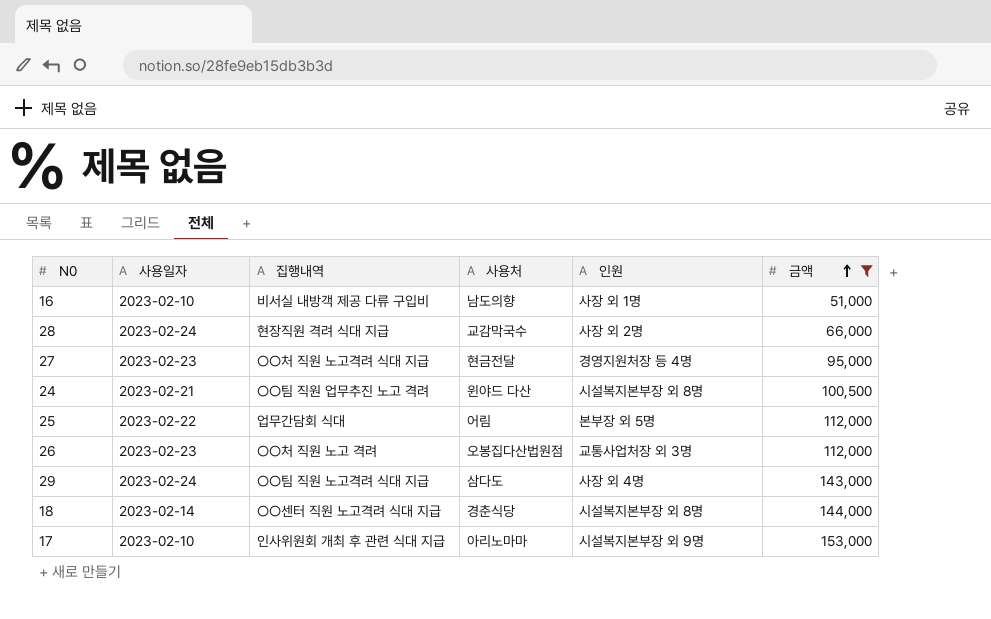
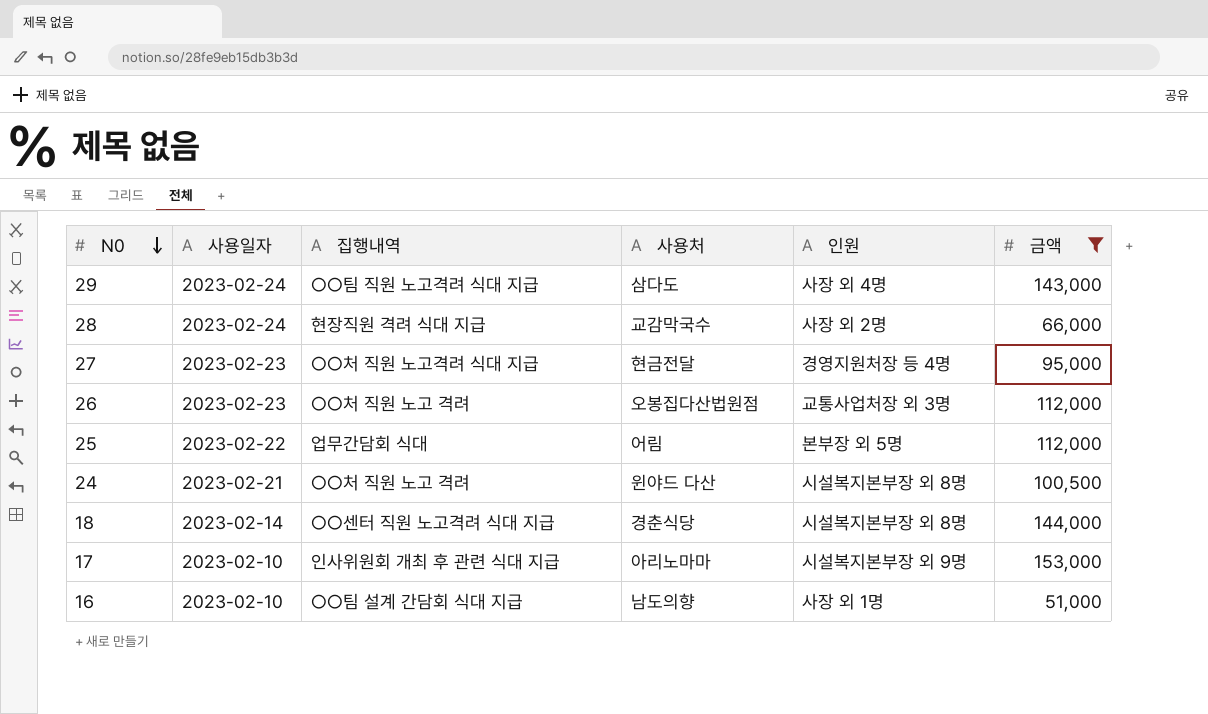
row order: 금액 ascending -> N0 descending
24 | 집행내역: ○○팀 직원 업무추진 노고 격려 -> ○○처 직원 노고 격려
16 | 집행내역: 비서실 내방객 제공 다류 구입비 -> ○○팀 설계 간담회 식대 지급

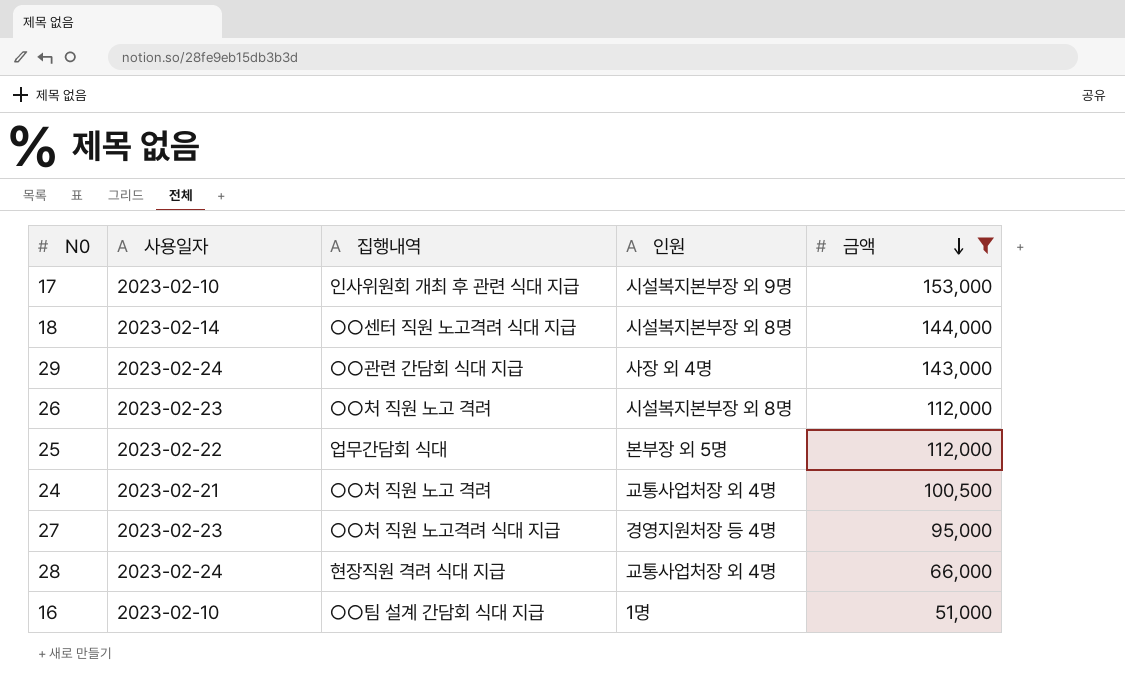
row order: N0 descending -> 금액 descending
column 사용처 | position: 4 -> none
29 | 집행내역: ○○팀 직원 노고격려 식대 지급 -> ○○관련 간담회 식대 지급
26 | 인원: 교통사업처장 외 3명 -> 시설복지본부장 외 8명
24 | 인원: 시설복지본부장 외 8명 -> 교통사업처장 외 4명
28 | 인원: 사장 외 2명 -> 교통사업처장 외 4명
16 | 인원: 사장 외 1명 -> 1명

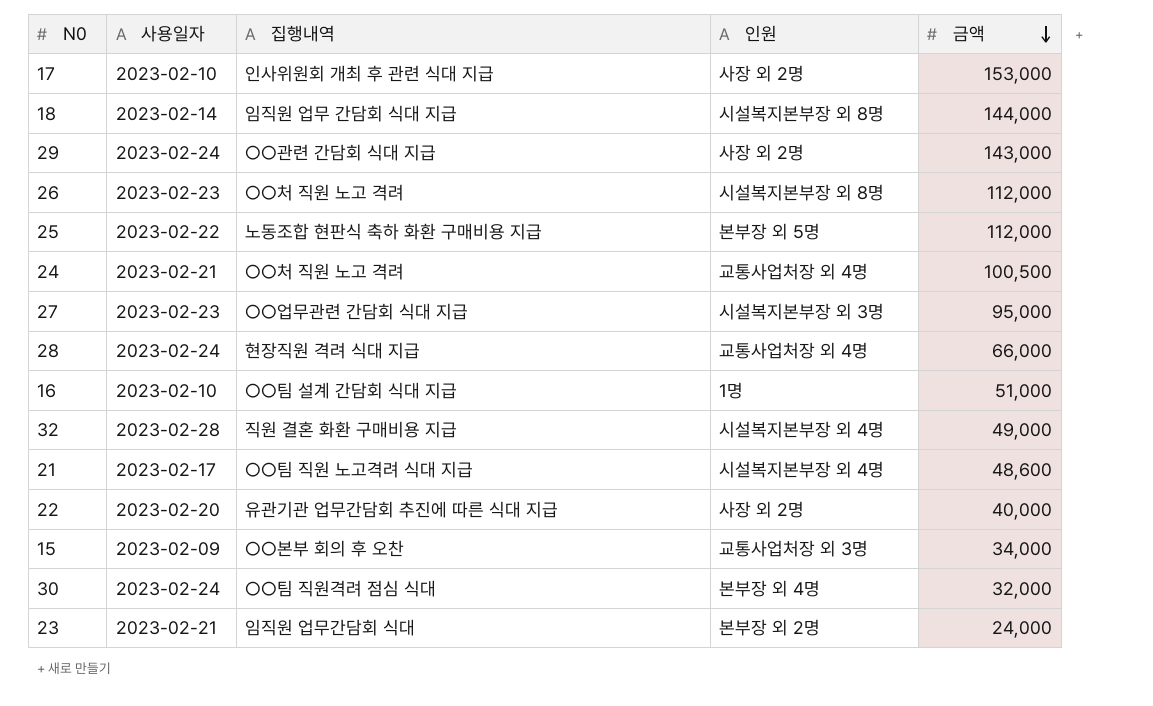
filter: 금액 >= 51,000 -> none
17 | 인원: 시설복지본부장 외 9명 -> 사장 외 2명
18 | 집행내역: ○○센터 직원 노고격려 식대 지급 -> 임직원 업무 간담회 식대 지급
29 | 인원: 사장 외 4명 -> 사장 외 2명
25 | 집행내역: 업무간담회 식대 -> 노동조합 현판식 축하 화환 구매비용 지급
27 | 집행내역: ○○처 직원 노고격려 식대 지급 -> ○○업무관련 간담회 식대 지급
27 | 인원: 경영지원처장 등 4명 -> 시설복지본부장 외 3명

